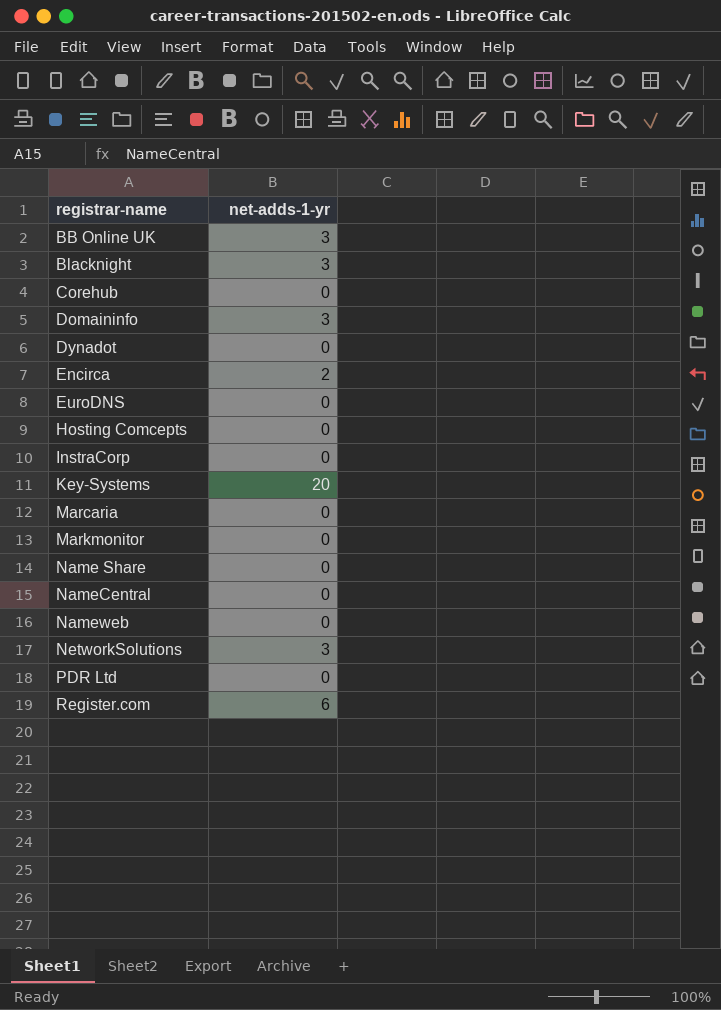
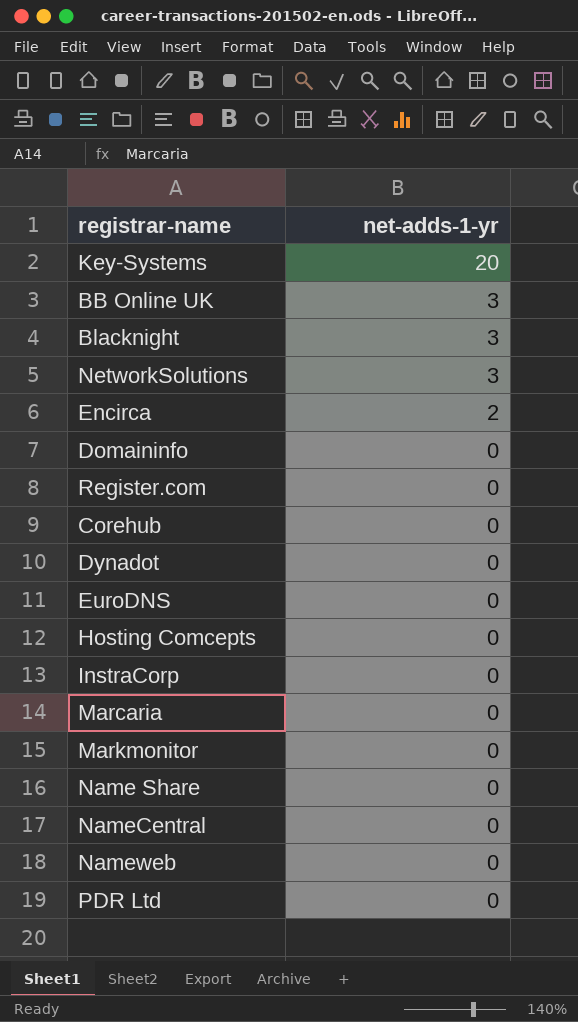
row order: registrar-name ascending -> net-adds-1-yr descending
Domaininfo | net-adds-1-yr: 3 -> 0
Register.com | net-adds-1-yr: 6 -> 0

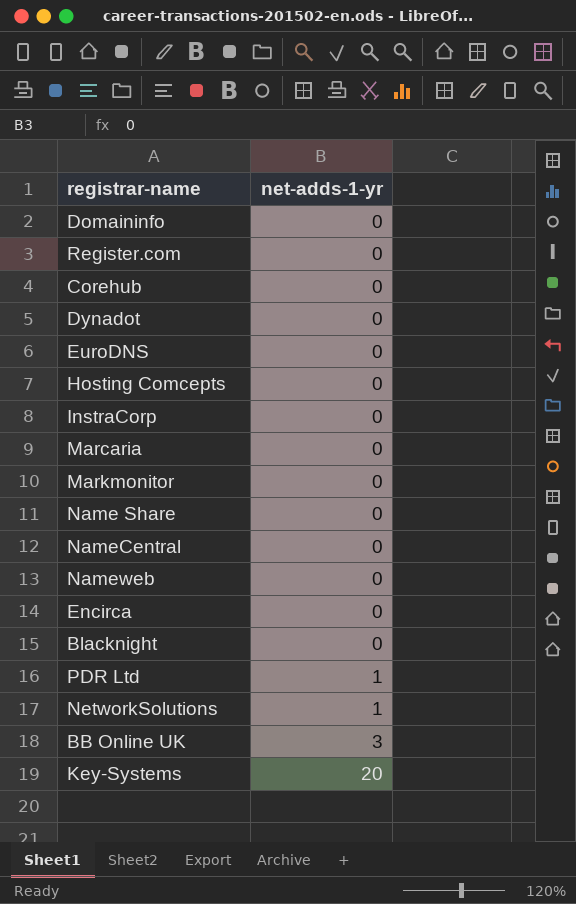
row order: net-adds-1-yr descending -> net-adds-1-yr ascending
Encirca | net-adds-1-yr: 2 -> 0
Blacknight | net-adds-1-yr: 3 -> 0
PDR Ltd | net-adds-1-yr: 0 -> 1
NetworkSolutions | net-adds-1-yr: 3 -> 1

